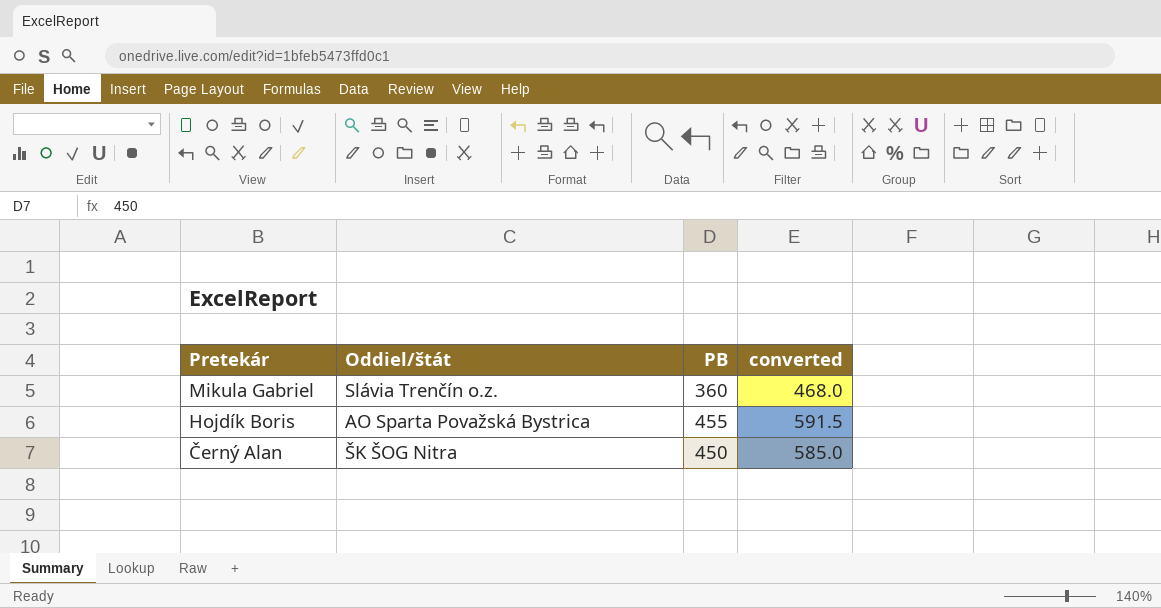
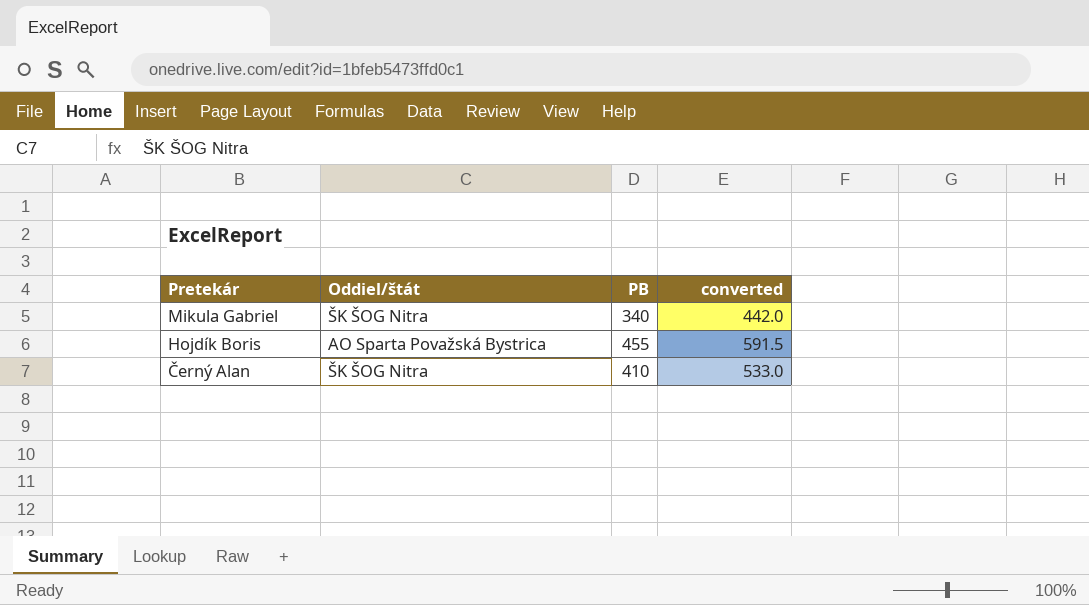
Mikula Gabriel | Oddiel/štát: Slávia Trenčín o.z. -> ŠK ŠOG Nitra
Mikula Gabriel | PB: 360 -> 340
Mikula Gabriel | converted: 468.0 -> 442.0
Černý Alan | PB: 450 -> 410
Černý Alan | converted: 585.0 -> 533.0

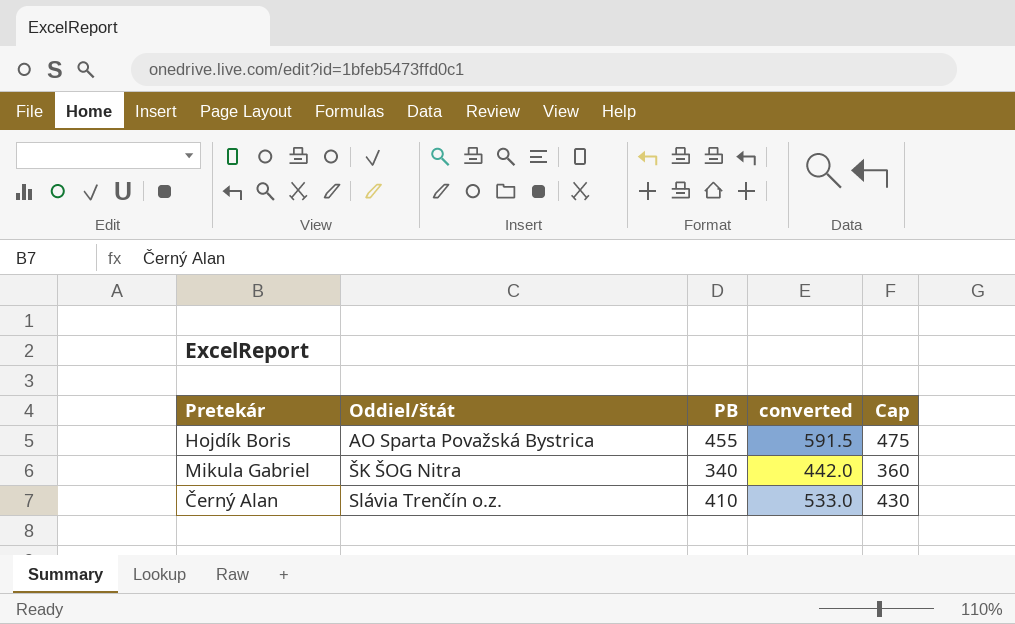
row order: Pretekár descending -> Oddiel/štát ascending
column Cap | formula: none -> [PB] + 20
Černý Alan | Oddiel/štát: ŠK ŠOG Nitra -> Slávia Trenčín o.z.

